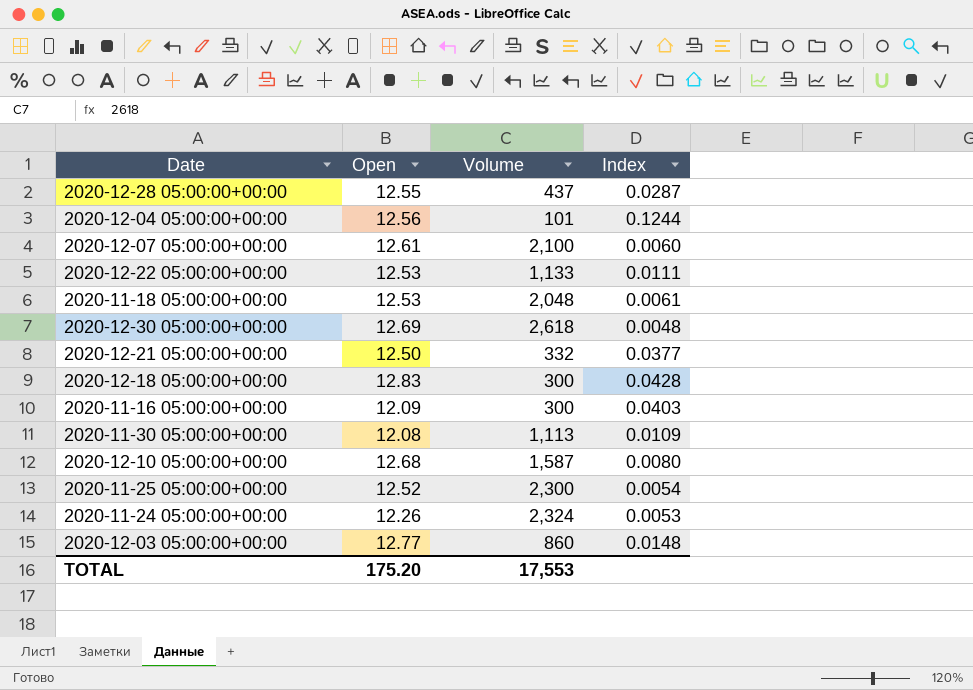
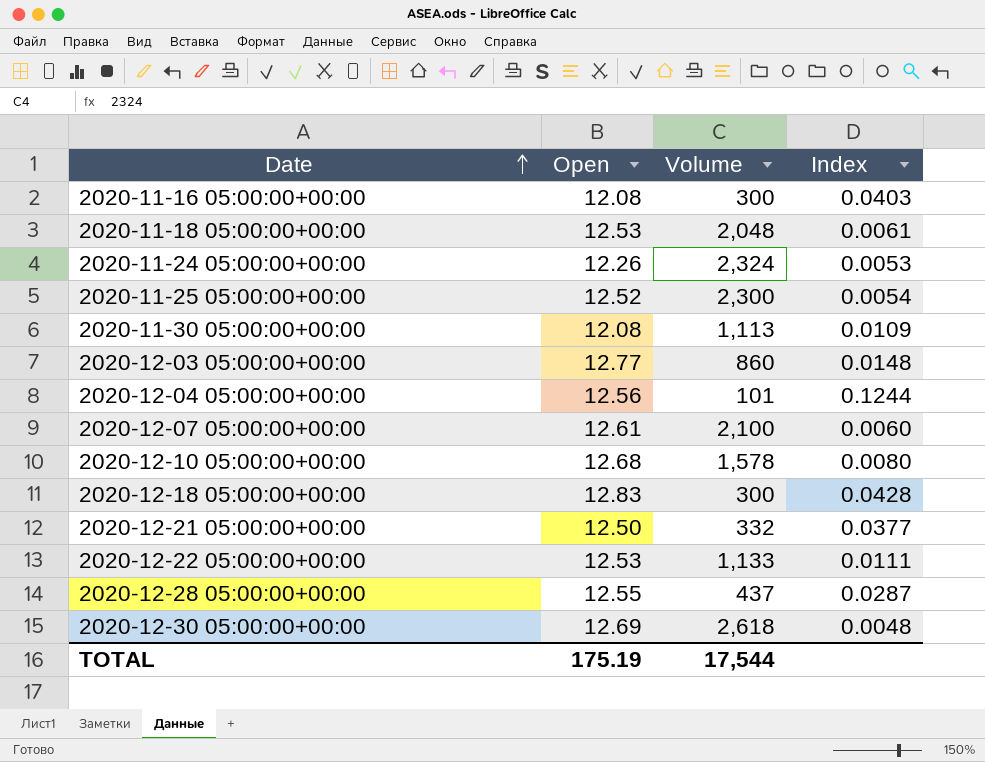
row order: none -> Date ascending
2020-11-16 05:00:00+00:00 | Open: 12.09 -> 12.08
2020-12-10 05:00:00+00:00 | Volume: 1,587 -> 1,578
TOTAL | Open: 175.20 -> 175.19
TOTAL | Volume: 17,553 -> 17,544

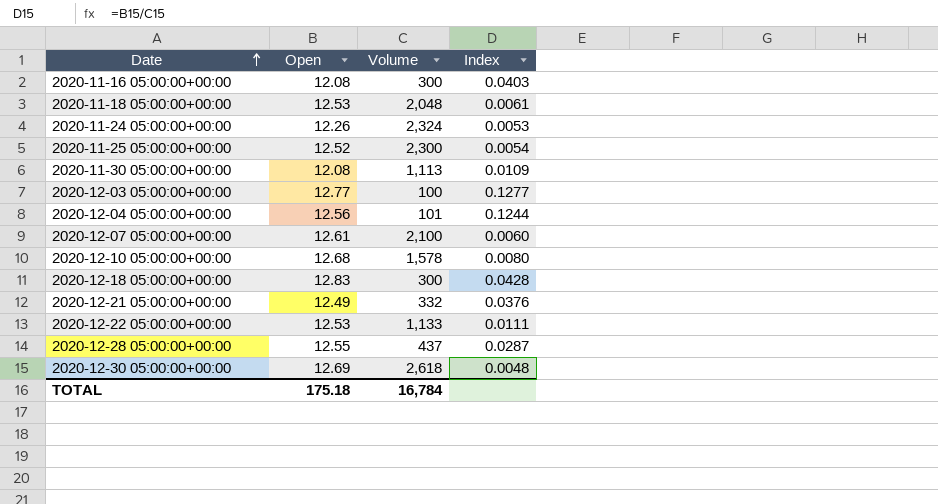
2020-12-03 05:00:00+00:00 | Volume: 860 -> 100
2020-12-03 05:00:00+00:00 | Index: 0.0148 -> 0.1277
2020-12-21 05:00:00+00:00 | Open: 12.50 -> 12.49
2020-12-21 05:00:00+00:00 | Index: 0.0377 -> 0.0376
TOTAL | Open: 175.19 -> 175.18
TOTAL | Volume: 17,544 -> 16,784

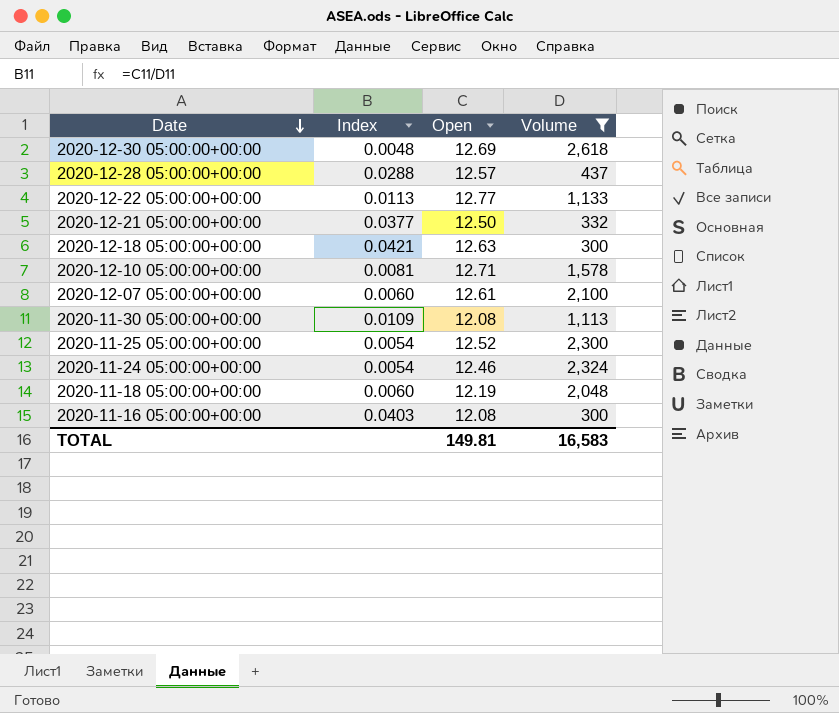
filter: none -> Volume >= 300
row order: Date ascending -> Date descending
column Index | position: 4 -> 2
2020-12-28 05:00:00+00:00 | Index: 0.0287 -> 0.0288
2020-12-28 05:00:00+00:00 | Open: 12.55 -> 12.57
2020-12-22 05:00:00+00:00 | Index: 0.0111 -> 0.0113
2020-12-22 05:00:00+00:00 | Open: 12.53 -> 12.77
2020-12-21 05:00:00+00:00 | Index: 0.0376 -> 0.0377
2020-12-21 05:00:00+00:00 | Open: 12.49 -> 12.50
2020-12-18 05:00:00+00:00 | Index: 0.0428 -> 0.0421
2020-12-18 05:00:00+00:00 | Open: 12.83 -> 12.63
2020-12-10 05:00:00+00:00 | Index: 0.0080 -> 0.0081
2020-12-10 05:00:00+00:00 | Open: 12.68 -> 12.71
2020-11-24 05:00:00+00:00 | Index: 0.0053 -> 0.0054
2020-11-24 05:00:00+00:00 | Open: 12.26 -> 12.46
2020-11-18 05:00:00+00:00 | Index: 0.0061 -> 0.0060
2020-11-18 05:00:00+00:00 | Open: 12.53 -> 12.19
TOTAL | Open: 175.18 -> 149.81
TOTAL | Volume: 16,784 -> 16,583

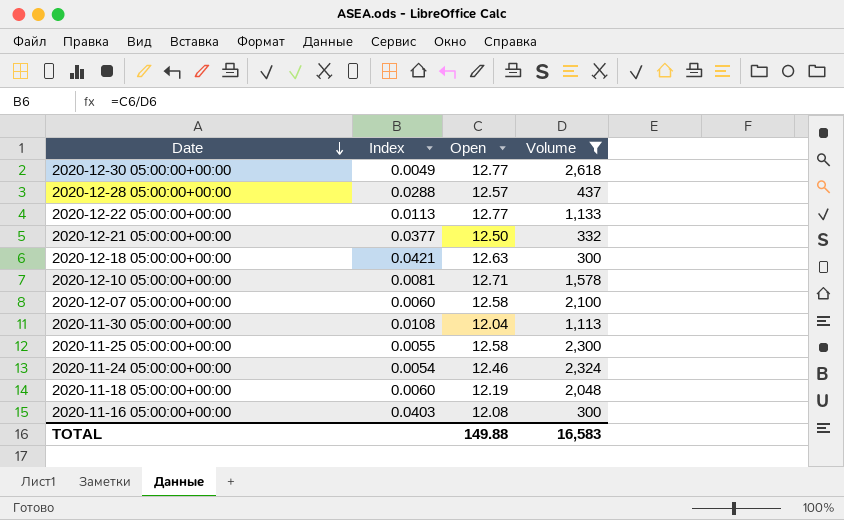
2020-12-30 05:00:00+00:00 | Index: 0.0048 -> 0.0049
2020-12-30 05:00:00+00:00 | Open: 12.69 -> 12.77
2020-12-07 05:00:00+00:00 | Open: 12.61 -> 12.58
2020-11-30 05:00:00+00:00 | Index: 0.0109 -> 0.0108
2020-11-30 05:00:00+00:00 | Open: 12.08 -> 12.04
2020-11-25 05:00:00+00:00 | Index: 0.0054 -> 0.0055
2020-11-25 05:00:00+00:00 | Open: 12.52 -> 12.58
TOTAL | Open: 149.81 -> 149.88

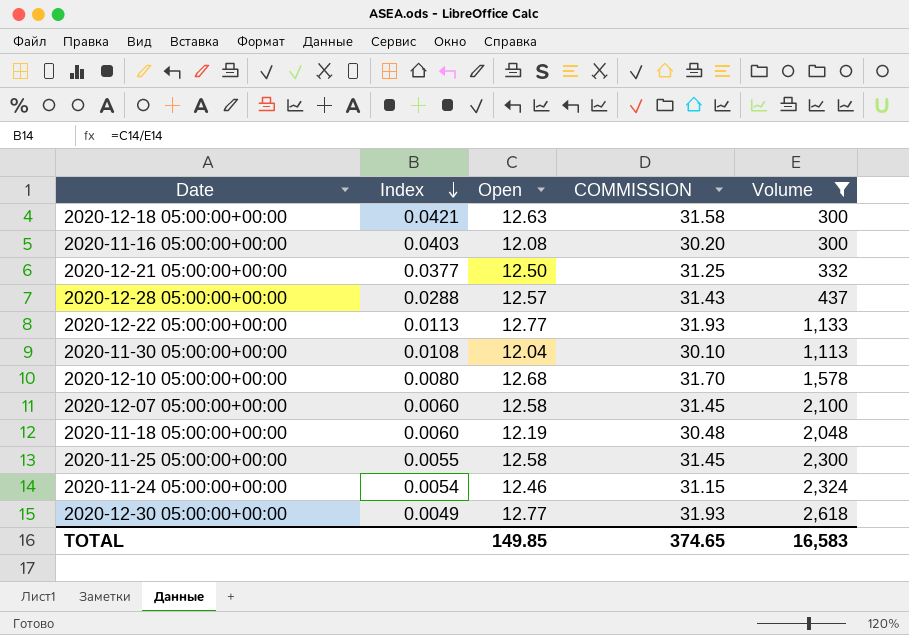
row order: Date descending -> Index descending
column COMMISSION | formula: none -> [Open] * 2.5
2020-12-10 05:00:00+00:00 | Index: 0.0081 -> 0.0080
2020-12-10 05:00:00+00:00 | Open: 12.71 -> 12.68
TOTAL | Open: 149.88 -> 149.85

